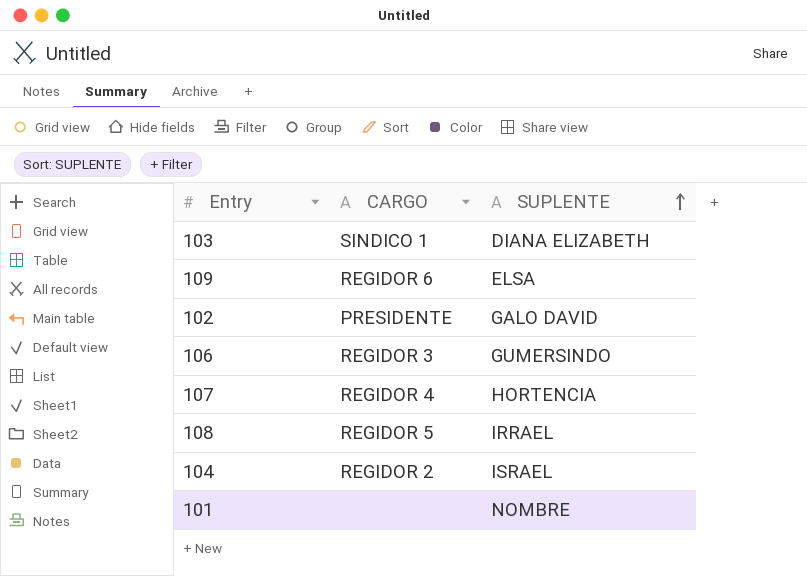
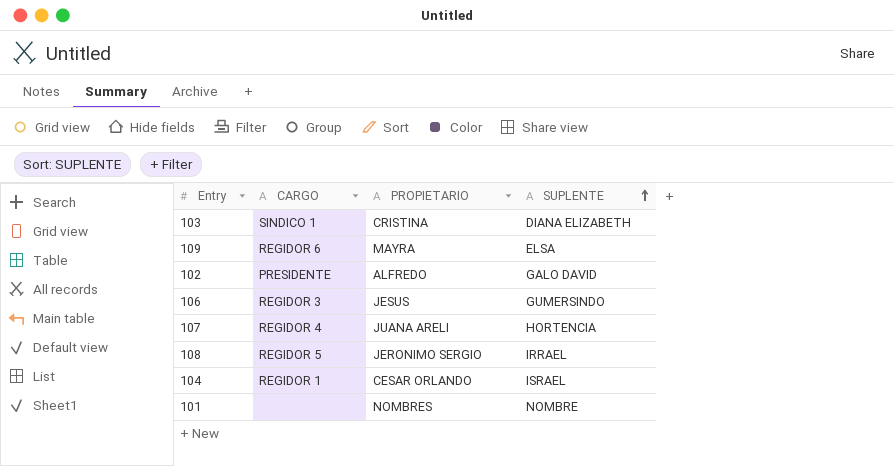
column PROPIETARIO | position: none -> 3
104 | CARGO: REGIDOR 2 -> REGIDOR 1

